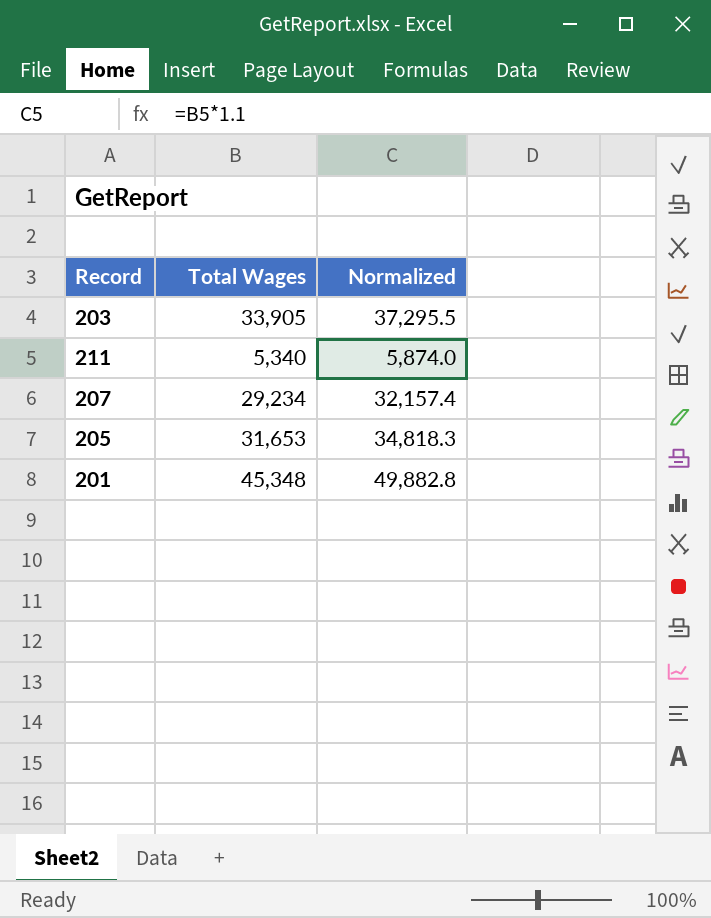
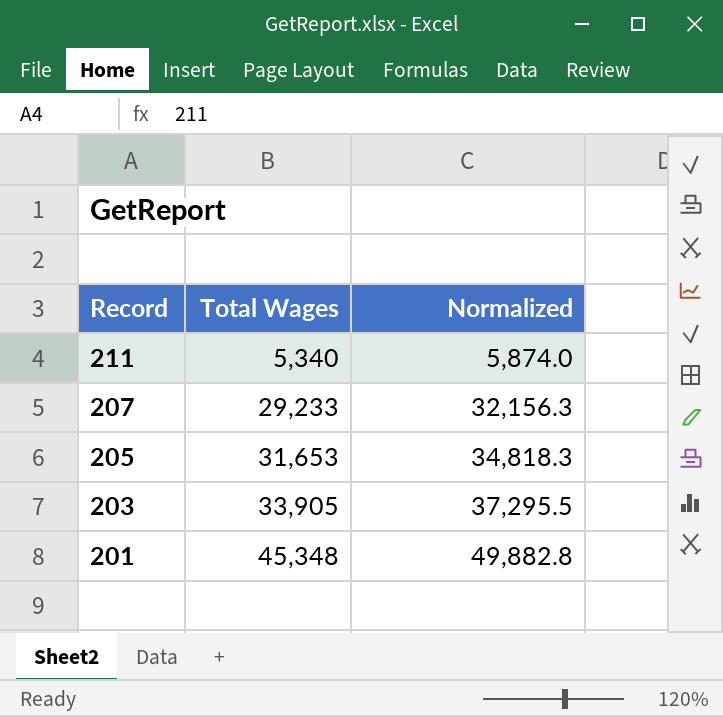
row order: none -> Record descending
207 | Total Wages: 29,234 -> 29,233
207 | Normalized: 32,157.4 -> 32,156.3

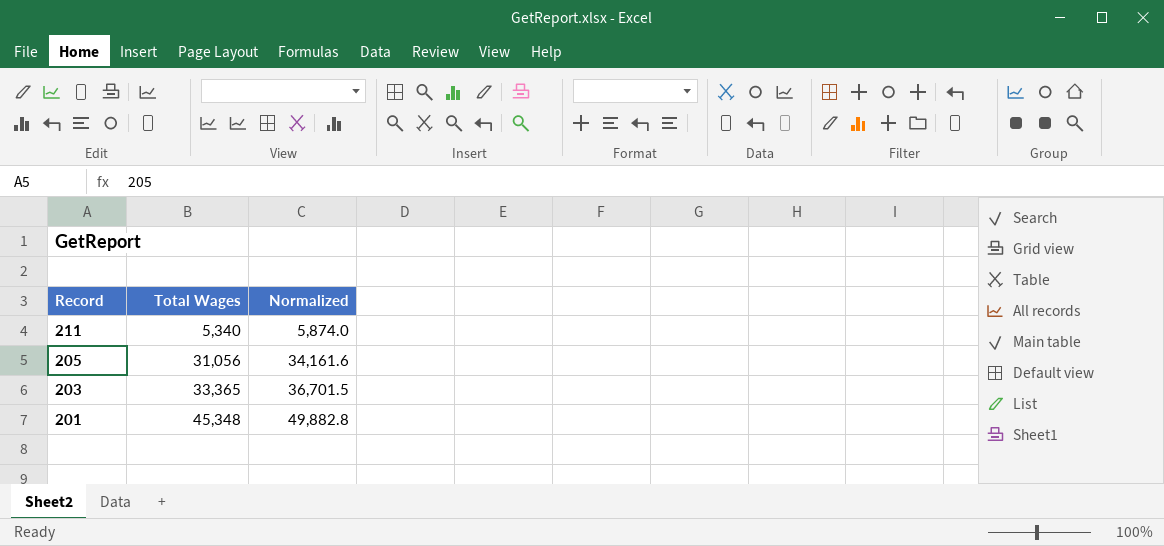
row 207: 29,233 | 32,156.3 -> none
205 | Total Wages: 31,653 -> 31,056
205 | Normalized: 34,818.3 -> 34,161.6
203 | Total Wages: 33,905 -> 33,365
203 | Normalized: 37,295.5 -> 36,701.5

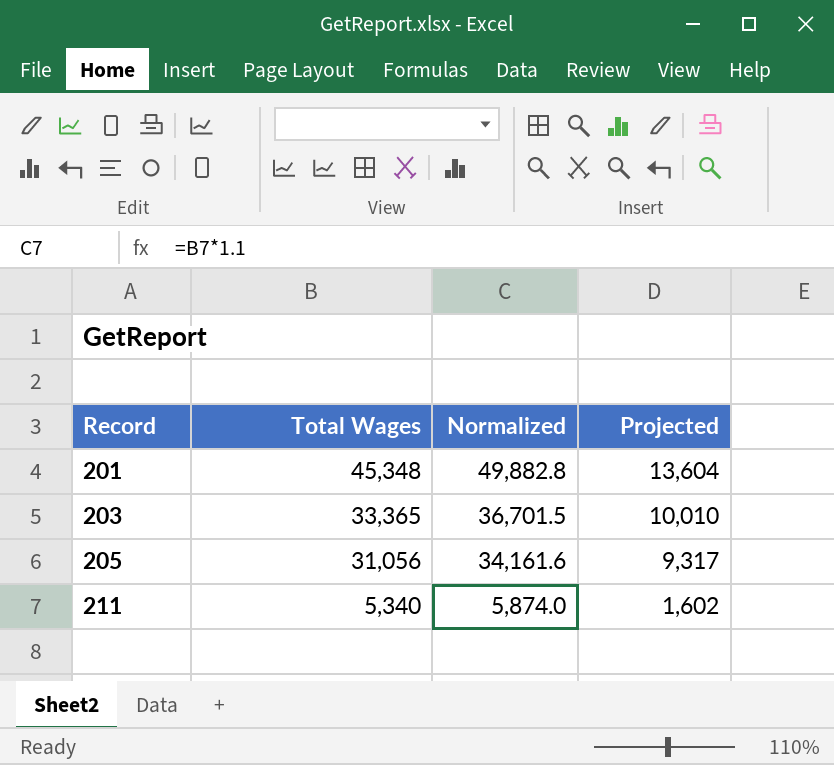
row order: Record descending -> Record ascending
column Projected | formula: none -> [Total Wages] * 0.3

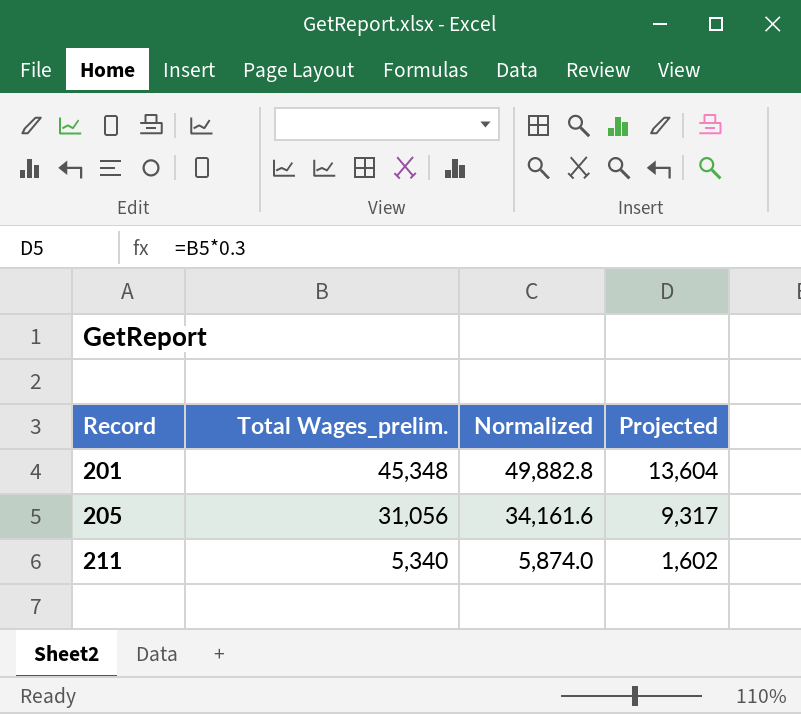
column name: Total Wages -> Total Wages_prelim.
row 203: 33,365 | 36,701.5 | 10,010 -> none

